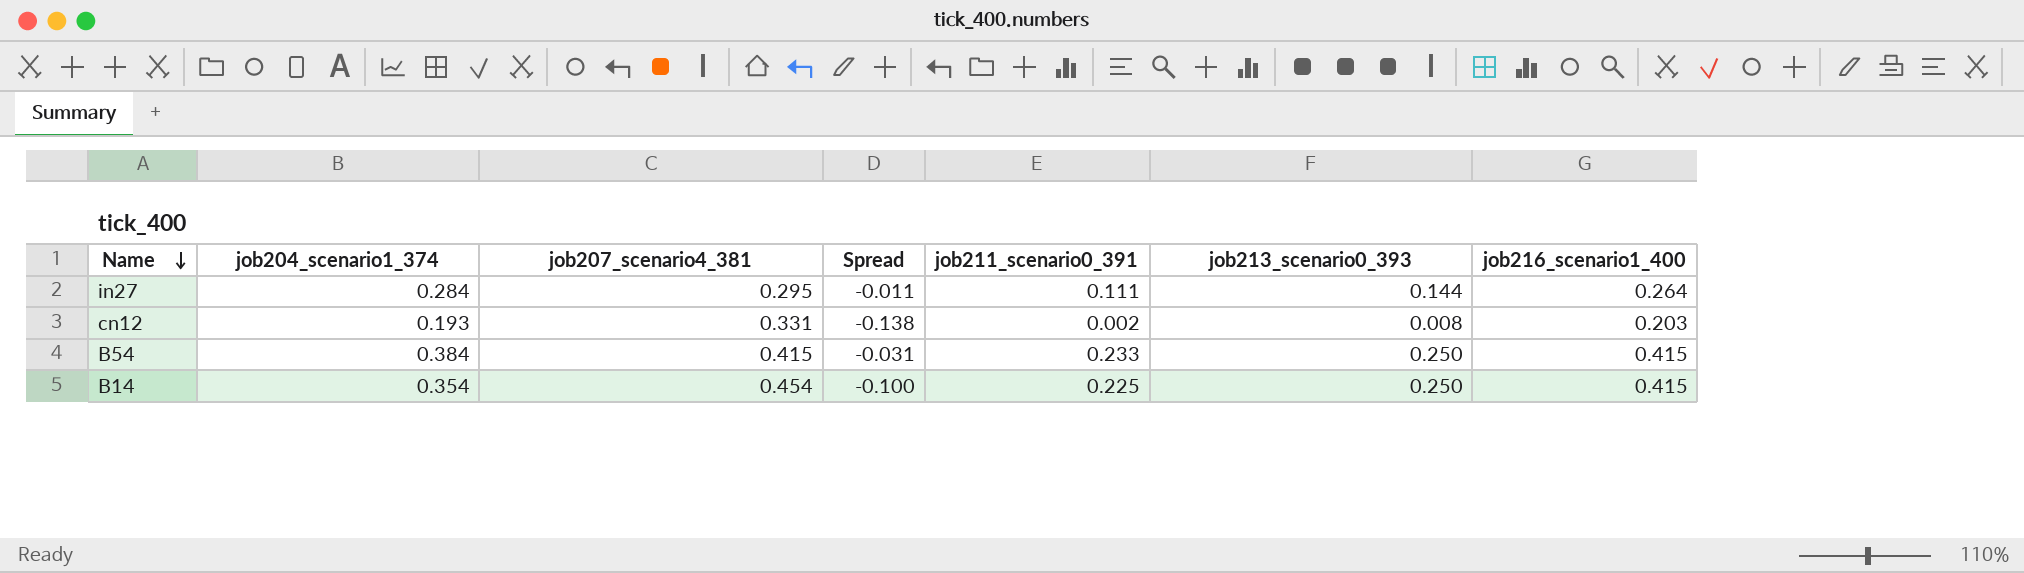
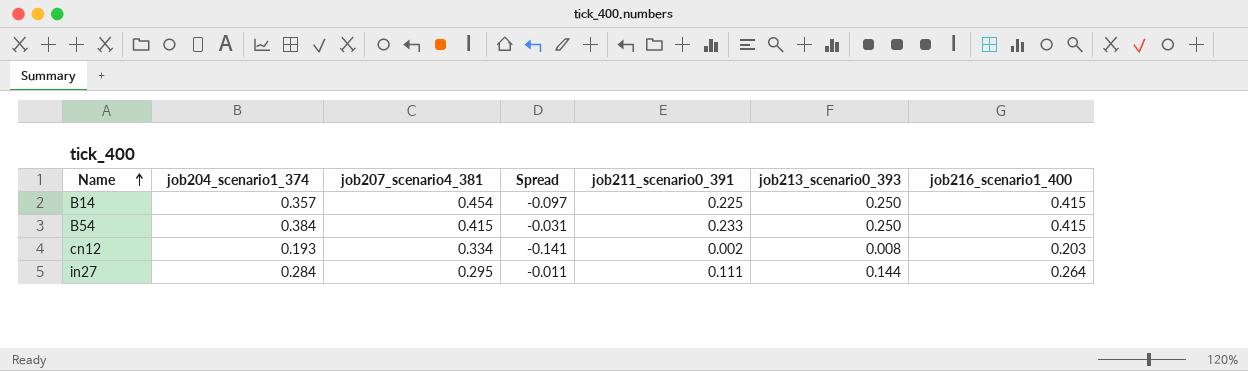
row order: Name descending -> Name ascending
B14 | job204_scenario1_374: 0.354 -> 0.357
B14 | Spread: -0.100 -> -0.097
cn12 | job207_scenario4_381: 0.331 -> 0.334
cn12 | Spread: -0.138 -> -0.141

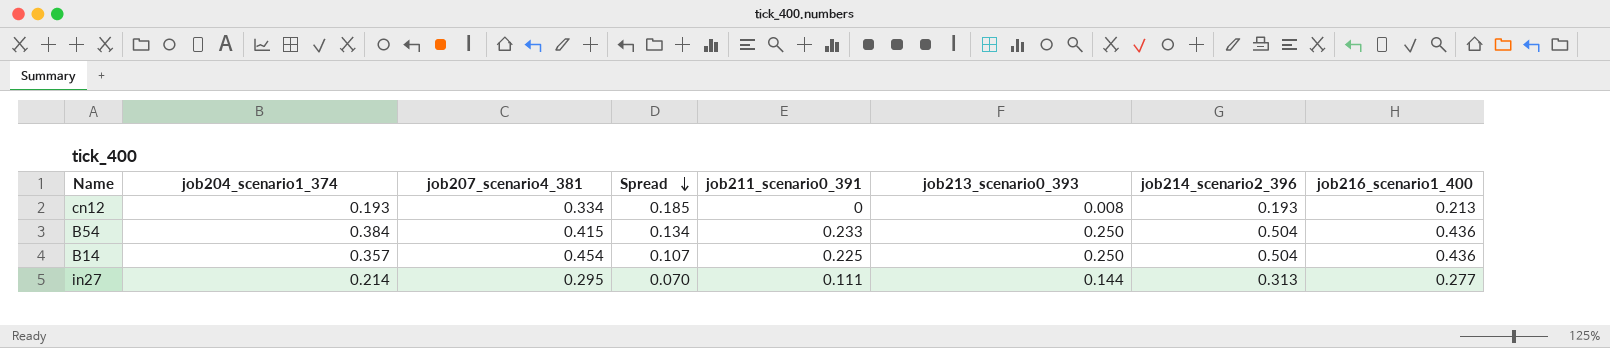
row order: Name ascending -> Spread descending
column Spread | formula: [job204_scenario1_374] - [job207_scenario4_381] -> [job204_scenario1_374] - [job213_scenario0_393]
column job214_scenario2_396 | position: none -> 7
cn12 | job211_scenario0_391: 0.002 -> 0
cn12 | job216_scenario1_400: 0.203 -> 0.213
B54 | job216_scenario1_400: 0.415 -> 0.436
B14 | job216_scenario1_400: 0.415 -> 0.436
in27 | job204_scenario1_374: 0.284 -> 0.214
in27 | job216_scenario1_400: 0.264 -> 0.277

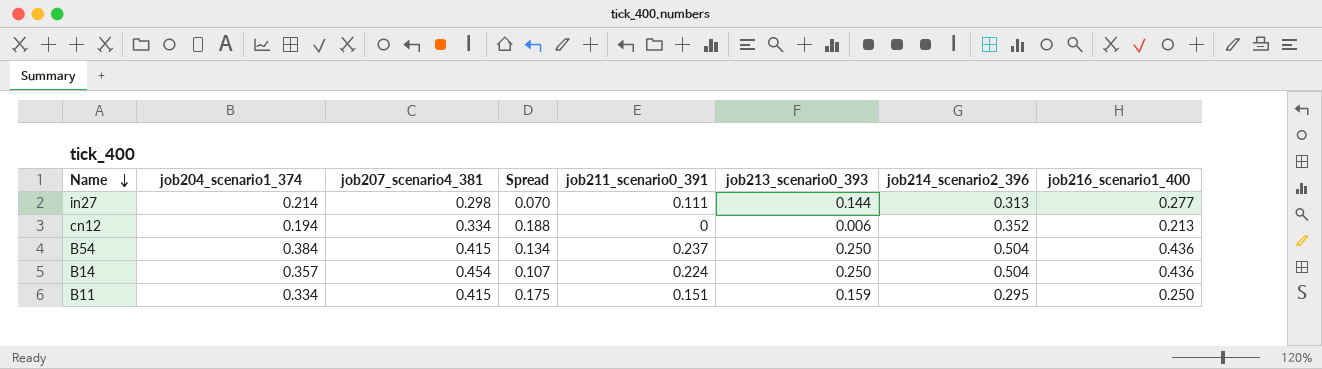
row order: Spread descending -> Name descending
in27 | job207_scenario4_381: 0.295 -> 0.298
cn12 | job204_scenario1_374: 0.193 -> 0.194
cn12 | Spread: 0.185 -> 0.188
cn12 | job213_scenario0_393: 0.008 -> 0.006
cn12 | job214_scenario2_396: 0.193 -> 0.352
B54 | job211_scenario0_391: 0.233 -> 0.237
B14 | job211_scenario0_391: 0.225 -> 0.224
row B11: none -> 0.334 | 0.415 | 0.175 | 0.151 | 0.159 | 0.295 | 0.250

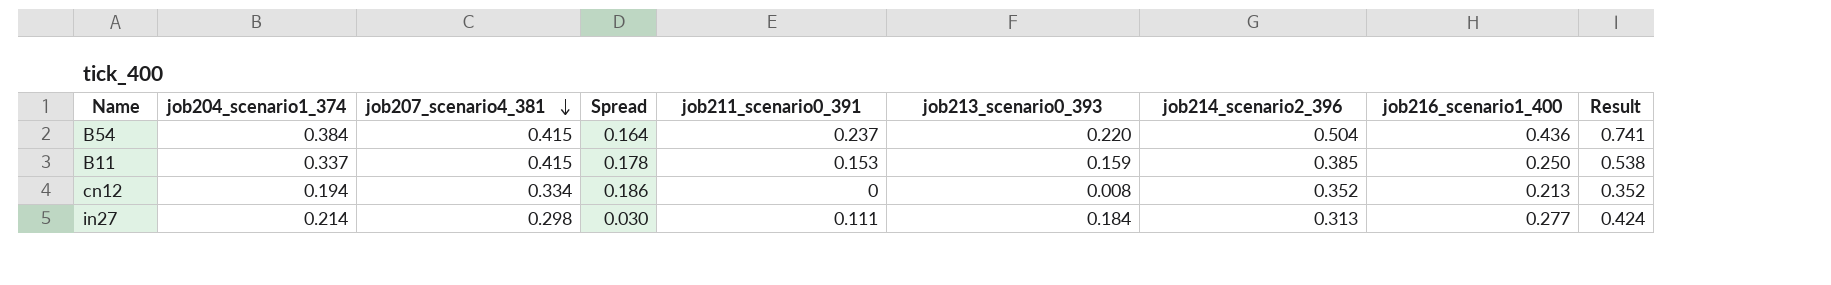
row order: Name descending -> job207_scenario4_381 descending
column Result | formula: none -> [job211_scenario0_391] + [job214_scenario2_396]
row B14: 0.357 | 0.454 | 0.107 | 0.224 | 0.250 | 0.504 | 0.436 -> none
B54 | Spread: 0.134 -> 0.164
B54 | job213_scenario0_393: 0.250 -> 0.220
B11 | job204_scenario1_374: 0.334 -> 0.337
B11 | Spread: 0.175 -> 0.178
B11 | job211_scenario0_391: 0.151 -> 0.153
B11 | job214_scenario2_396: 0.295 -> 0.385
cn12 | Spread: 0.188 -> 0.186
cn12 | job213_scenario0_393: 0.006 -> 0.008
in27 | Spread: 0.070 -> 0.030
in27 | job213_scenario0_393: 0.144 -> 0.184

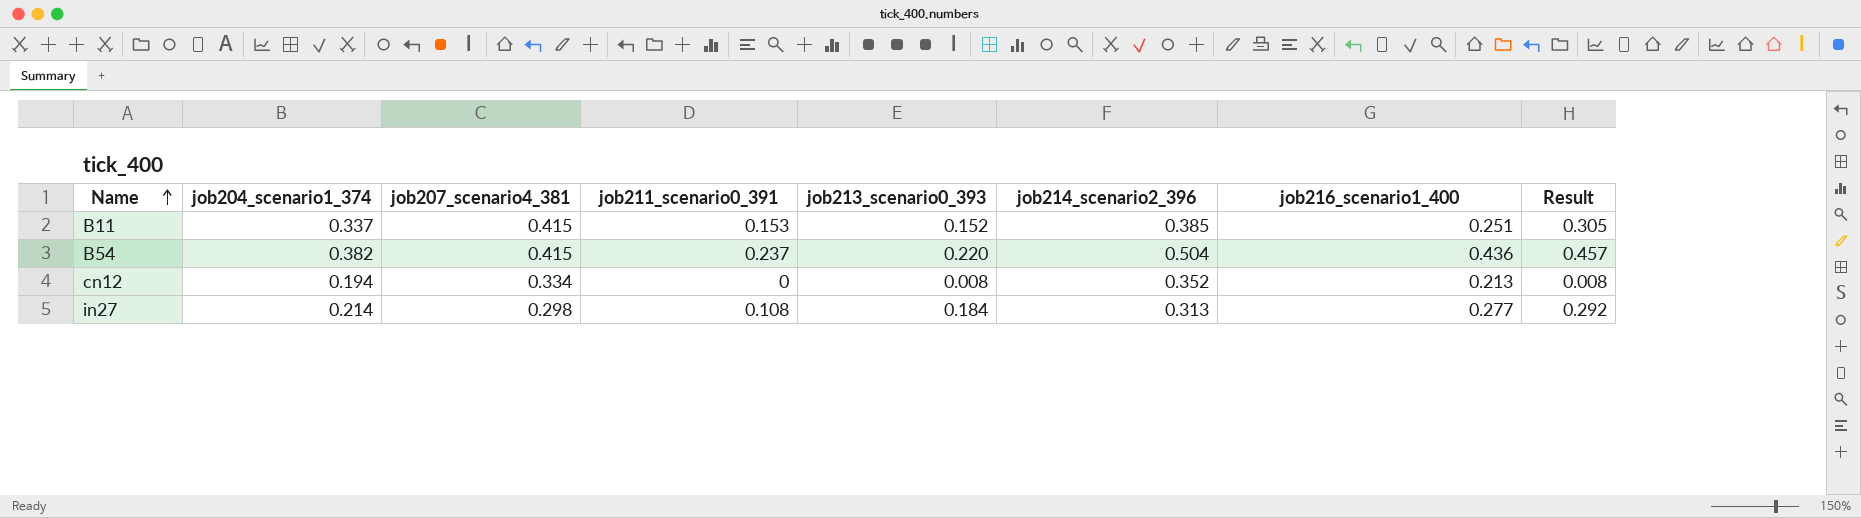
row order: job207_scenario4_381 descending -> Name ascending
column Spread | formula: [job204_scenario1_374] - [job213_scenario0_393] -> none
column Result | formula: [job211_scenario0_391] + [job214_scenario2_396] -> [job211_scenario0_391] + [job213_scenario0_393]
B11 | job213_scenario0_393: 0.159 -> 0.152
B11 | job216_scenario1_400: 0.250 -> 0.251
B54 | job204_scenario1_374: 0.384 -> 0.382
in27 | job211_scenario0_391: 0.111 -> 0.108

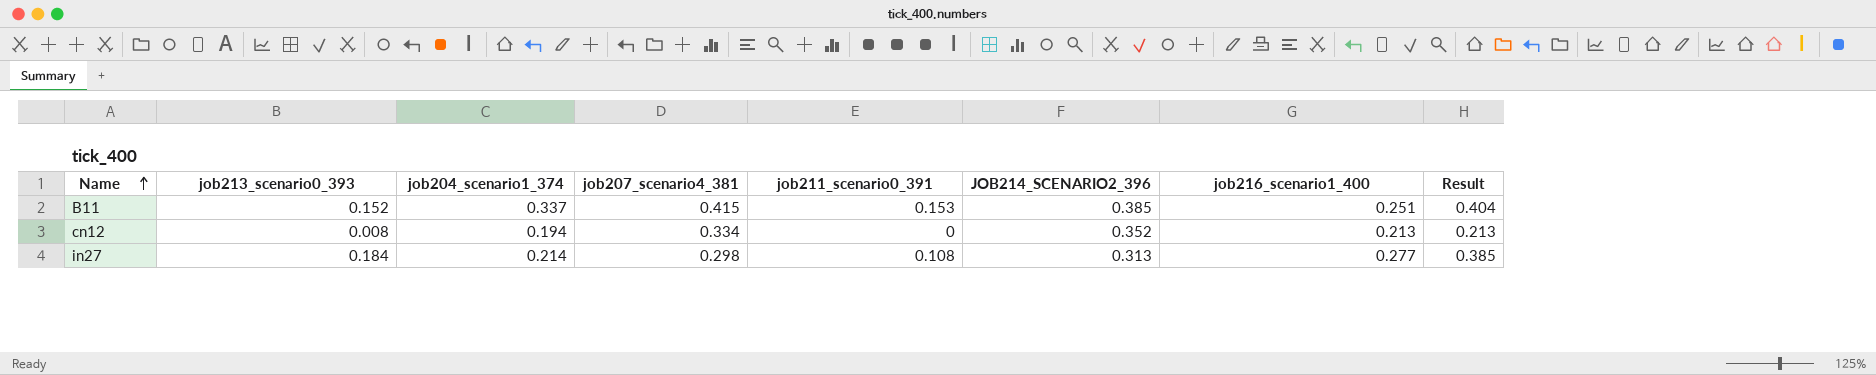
column job213_scenario0_393 | position: 5 -> 2
column name: job214_scenario2_396 -> JOB214_SCENARIO2_396
column Result | formula: [job211_scenario0_391] + [job213_scenario0_393] -> [job211_scenario0_391] + [job216_scenario1_400]
row B54: 0.382 | 0.415 | 0.237 | 0.220 | 0.504 | 0.436 | 0.457 -> none

